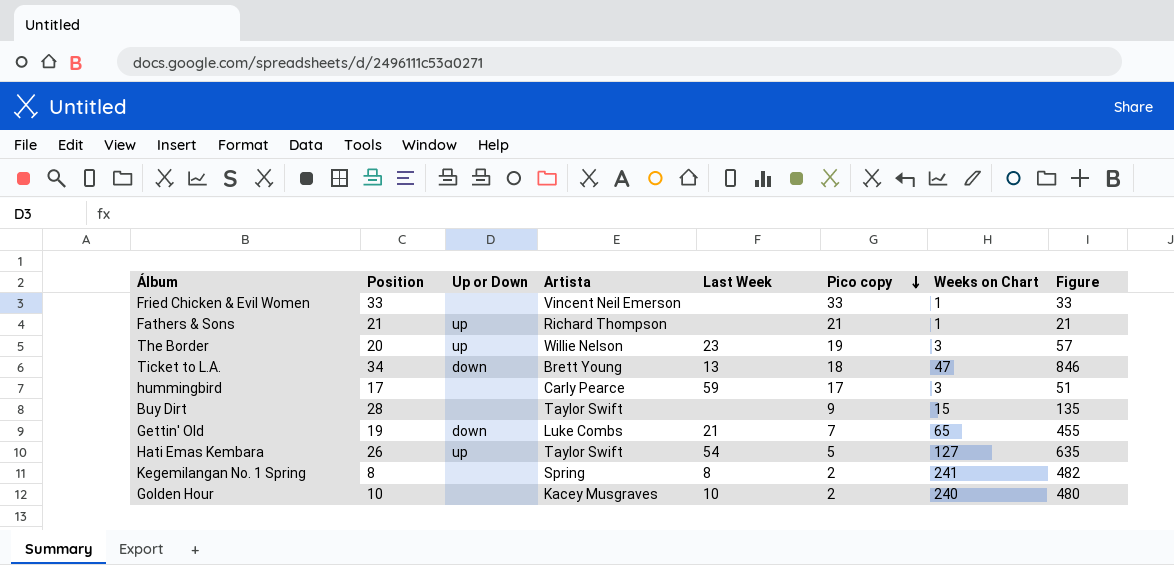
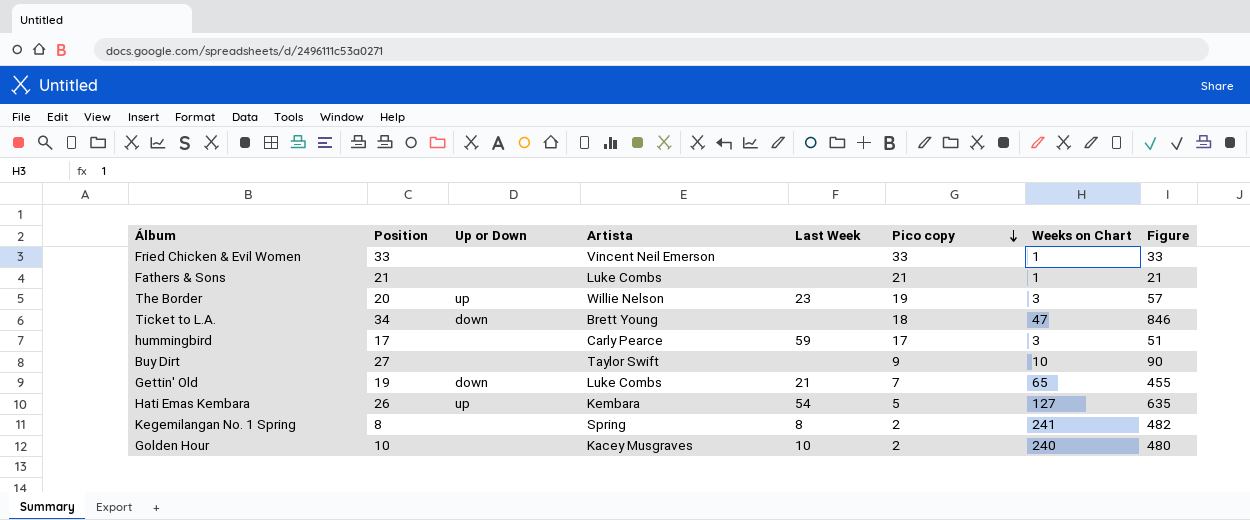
Fathers & Sons | Up or Down: up -> none
Fathers & Sons | Artista: Richard Thompson -> Luke Combs
Ticket to L.A. | Last Week: 13 -> none
Buy Dirt | Position: 28 -> 27
Buy Dirt | Weeks on Chart: 15 -> 10
Buy Dirt | Figure: 135 -> 90
Hati Emas Kembara | Artista: Taylor Swift -> Kembara

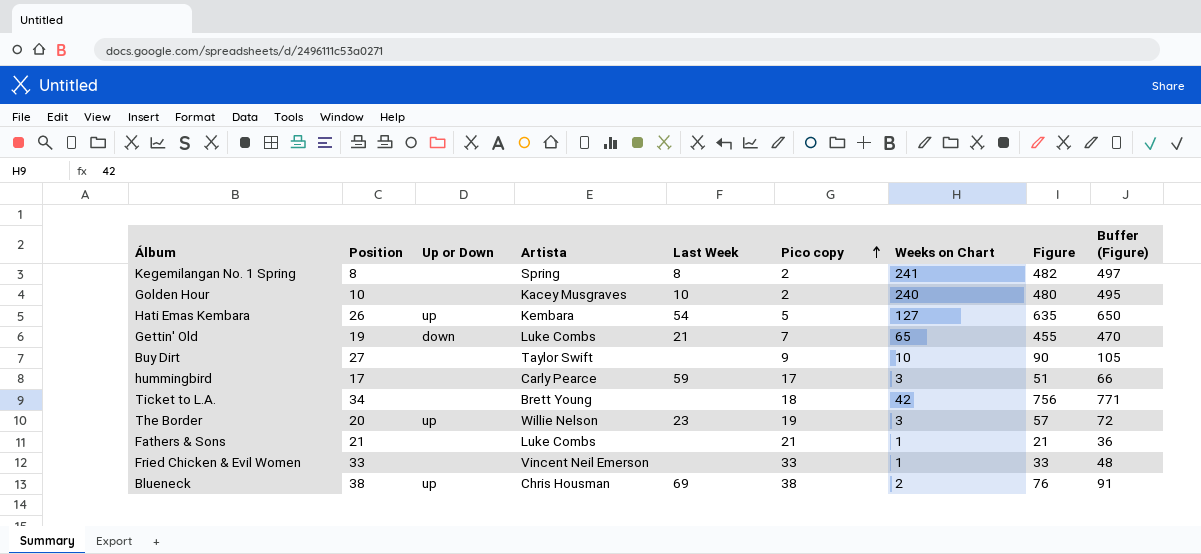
row order: Pico copy descending -> Pico copy ascending
column Buffer (Figure) | formula: none -> [Figure] + 15
Ticket to L.A. | Up or Down: down -> none
Ticket to L.A. | Weeks on Chart: 47 -> 42
Ticket to L.A. | Figure: 846 -> 756
row Blueneck: none -> 38 | up | Chris Housman | 69 | 38 | 2 | 76 | 91

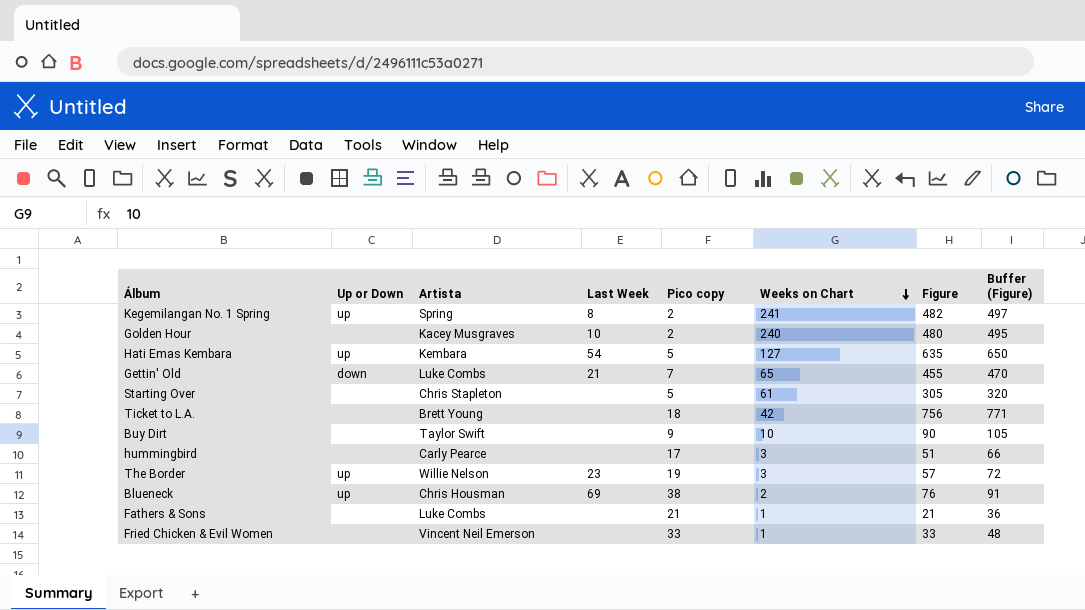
row order: Pico copy ascending -> Weeks on Chart descending
column Position | position: 2 -> none
Kegemilangan No. 1 Spring | Up or Down: none -> up
row Starting Over: none -> none | Chris Stapleton | none | 5 | 61 | 305 | 320
hummingbird | Last Week: 59 -> none

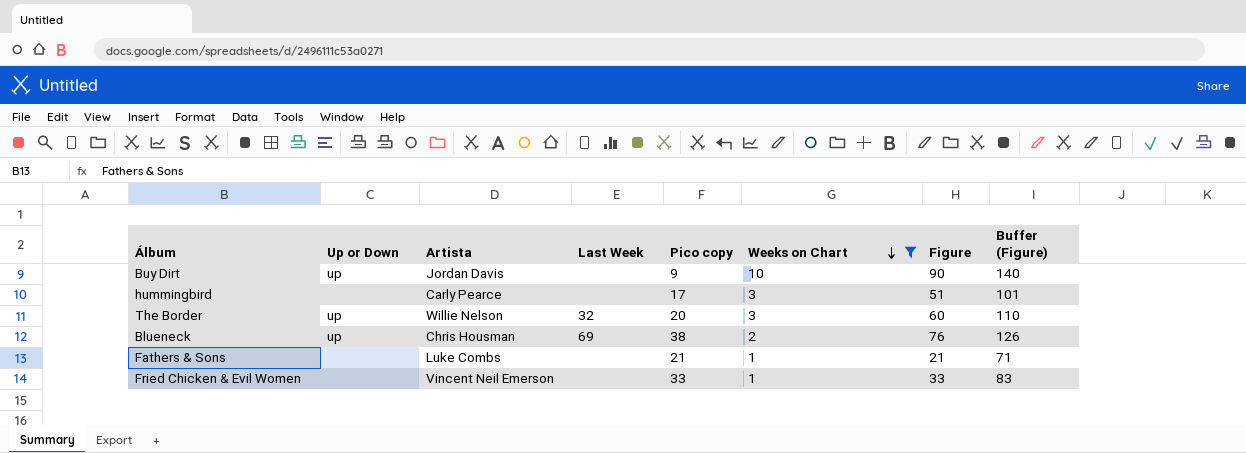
filter: none -> Weeks on Chart <= 10
column Buffer (Figure) | formula: [Figure] + 15 -> [Figure] + 50
Buy Dirt | Up or Down: none -> up
Buy Dirt | Artista: Taylor Swift -> Jordan Davis
The Border | Last Week: 23 -> 32
The Border | Pico copy: 19 -> 20
The Border | Figure: 57 -> 60

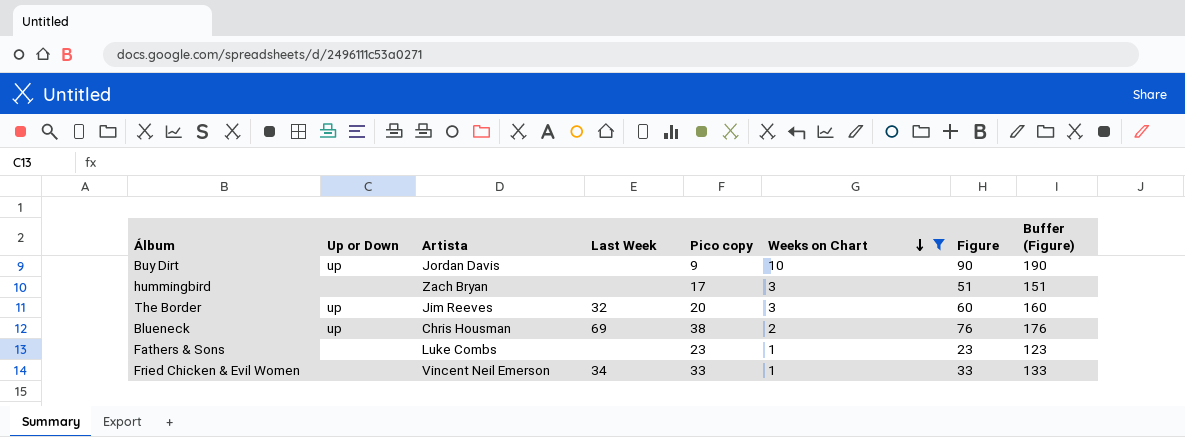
column Buffer (Figure) | formula: [Figure] + 50 -> [Figure] + 100
hummingbird | Artista: Carly Pearce -> Zach Bryan
The Border | Artista: Willie Nelson -> Jim Reeves
Fathers & Sons | Pico copy: 21 -> 23
Fathers & Sons | Figure: 21 -> 23
Fried Chicken & Evil Women | Last Week: none -> 34

